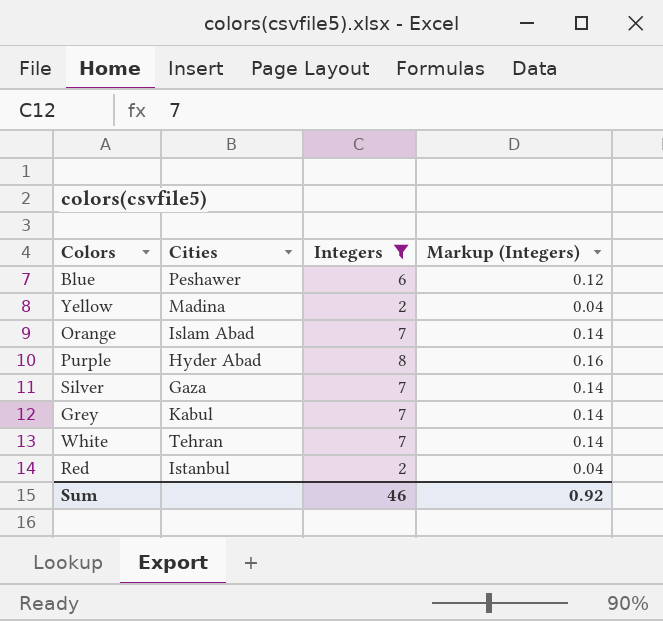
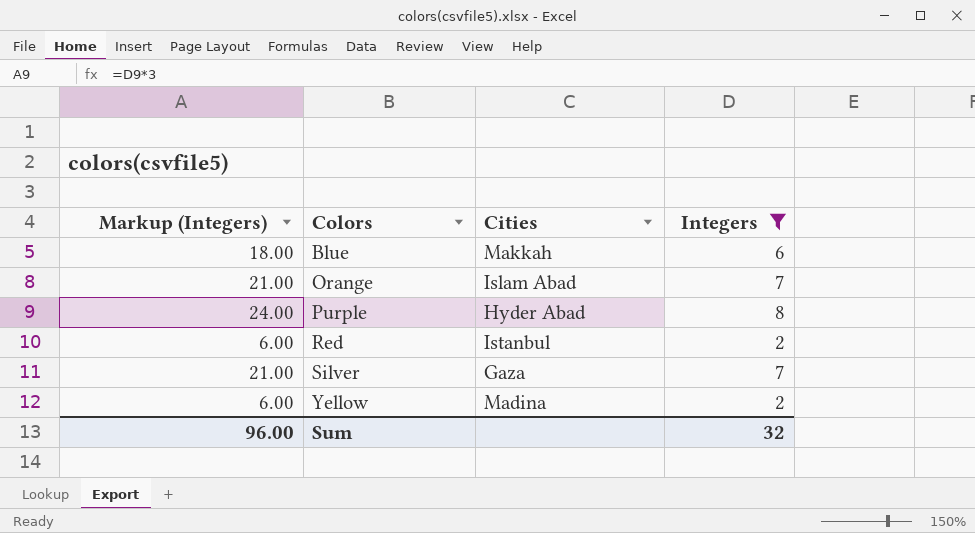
row order: none -> Colors ascending
column Markup (Integers) | formula: [Integers] * 0.02 -> [Integers] * 3
column Markup (Integers) | position: 4 -> 1
row Grey: Kabul | 7 | 0.14 -> none
row White: Tehran | 7 | 0.14 -> none
Blue | Cities: Peshawer -> Makkah
Sum | Markup (Integers): 0.92 -> 96.00
Sum | Integers: 46 -> 32

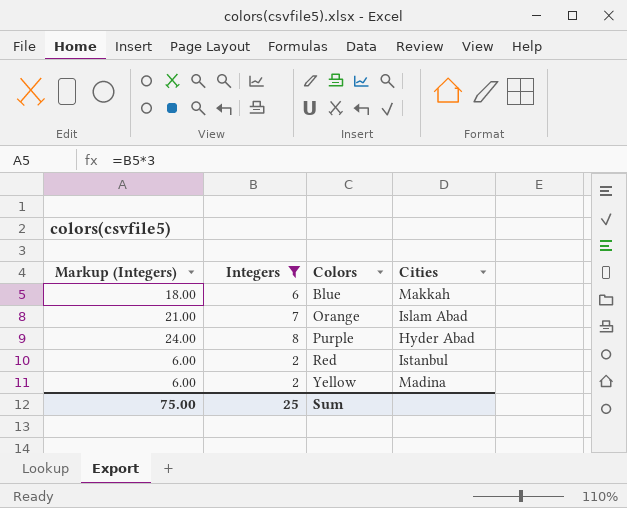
column Integers | position: 4 -> 2
row Silver: 21.00 | Gaza | 7 -> none
Sum | Markup (Integers): 96.00 -> 75.00
Sum | Integers: 32 -> 25

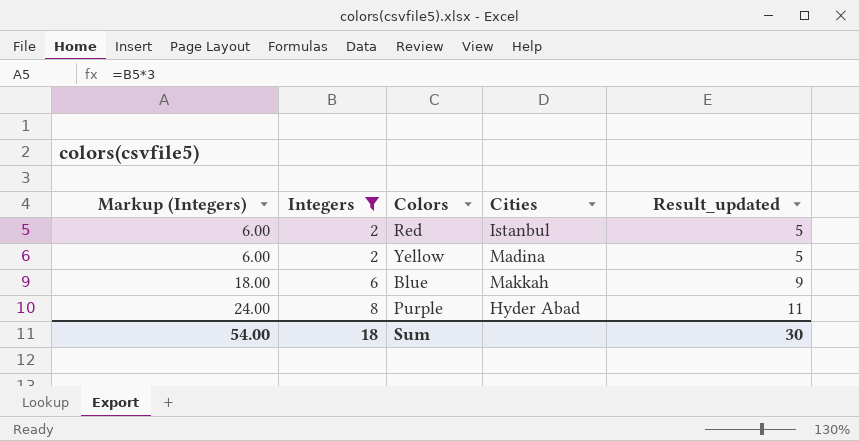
row order: Colors ascending -> Markup (Integers) ascending
column Result_updated | formula: none -> [Integers] + 3
row Orange: 21.00 | 7 | Islam Abad -> none
Sum | Markup (Integers): 75.00 -> 54.00
Sum | Integers: 25 -> 18

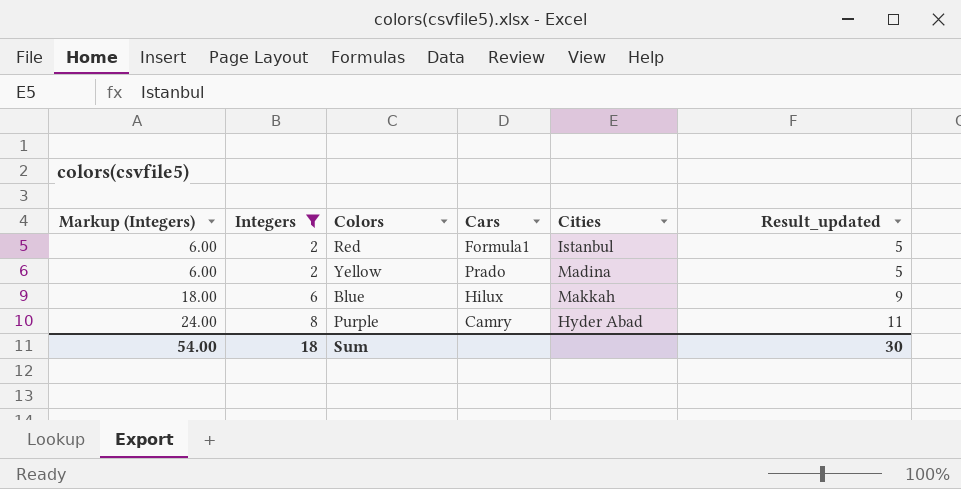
column Cars | position: none -> 4

